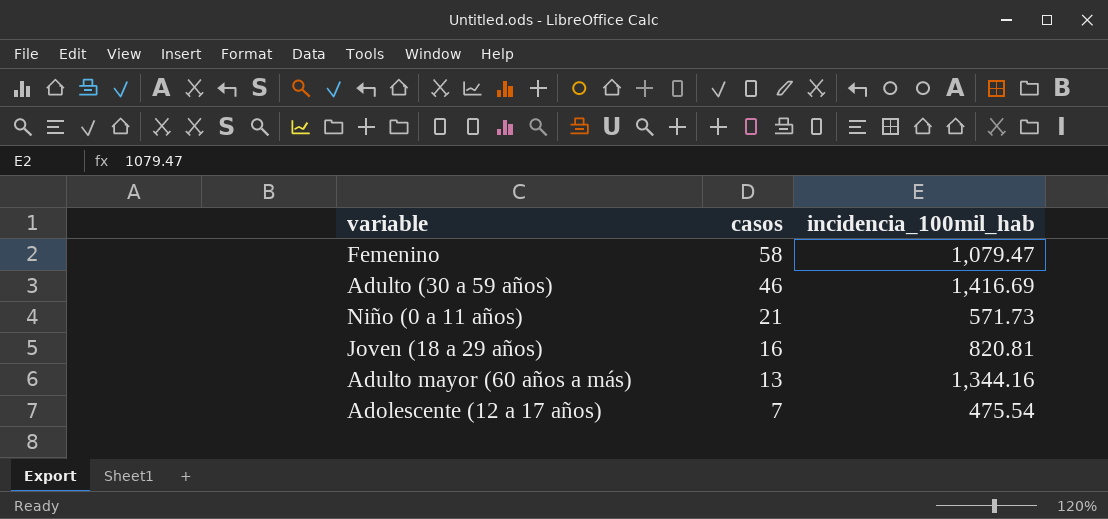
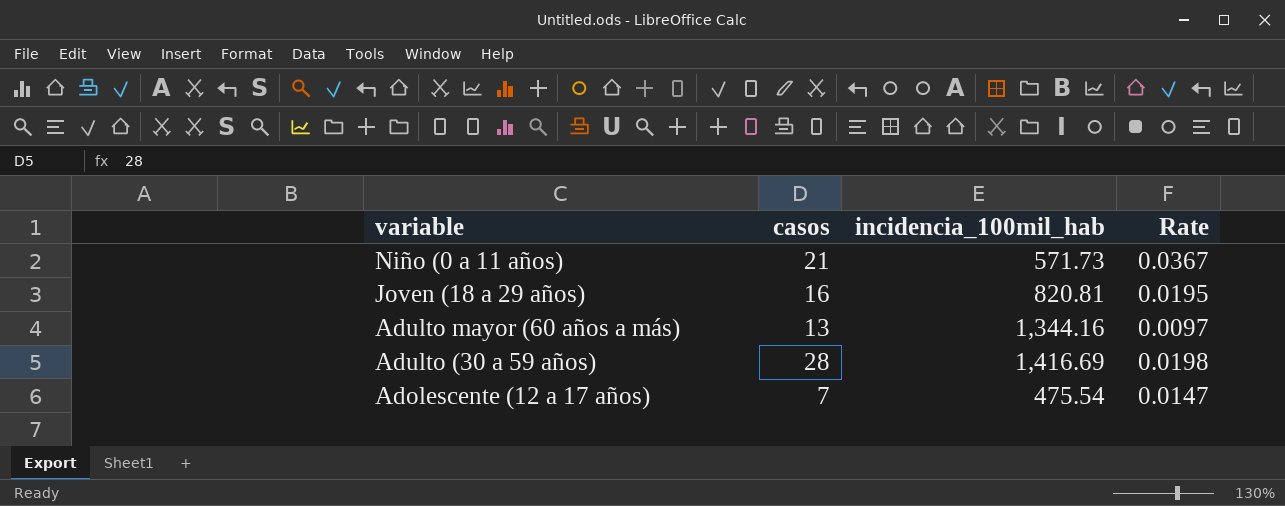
row order: casos descending -> variable descending
column Rate | formula: none -> [casos] / [incidencia_100mil_hab]
row Femenino: 58 | 1,079.47 -> none
Adulto (30 a 59 años) | casos: 46 -> 28

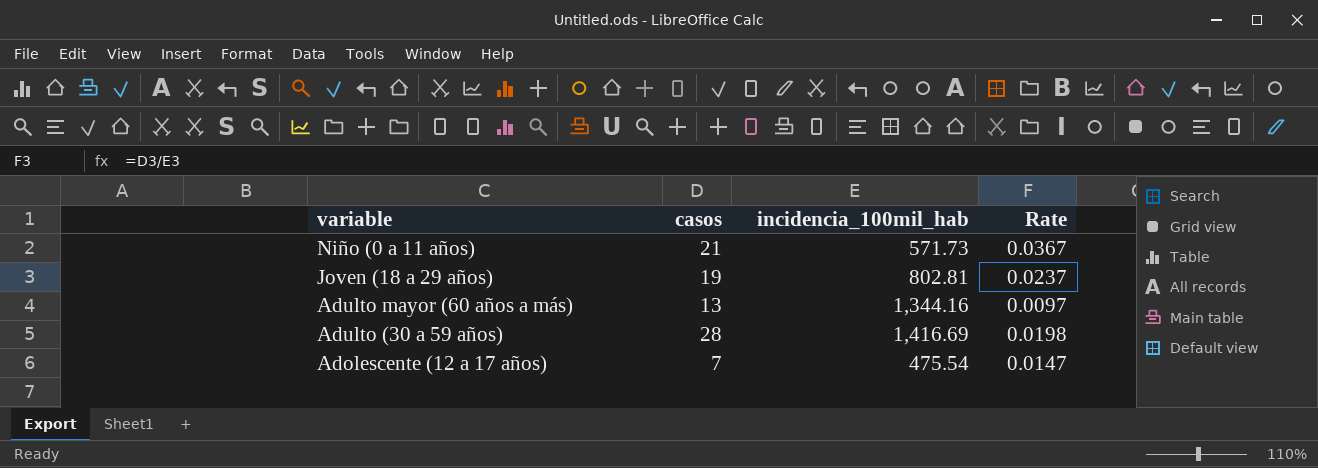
Joven (18 a 29 años) | casos: 16 -> 19
Joven (18 a 29 años) | incidencia_100mil_hab: 820.81 -> 802.81
Joven (18 a 29 años) | Rate: 0.0195 -> 0.0237

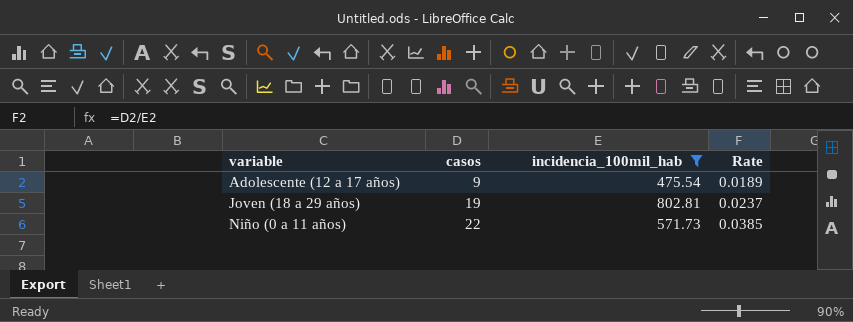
filter: none -> incidencia_100mil_hab <= 802.81
row order: variable descending -> variable ascending
Adolescente (12 a 17 años) | casos: 7 -> 9
Adolescente (12 a 17 años) | Rate: 0.0147 -> 0.0189
Niño (0 a 11 años) | casos: 21 -> 22
Niño (0 a 11 años) | Rate: 0.0367 -> 0.0385

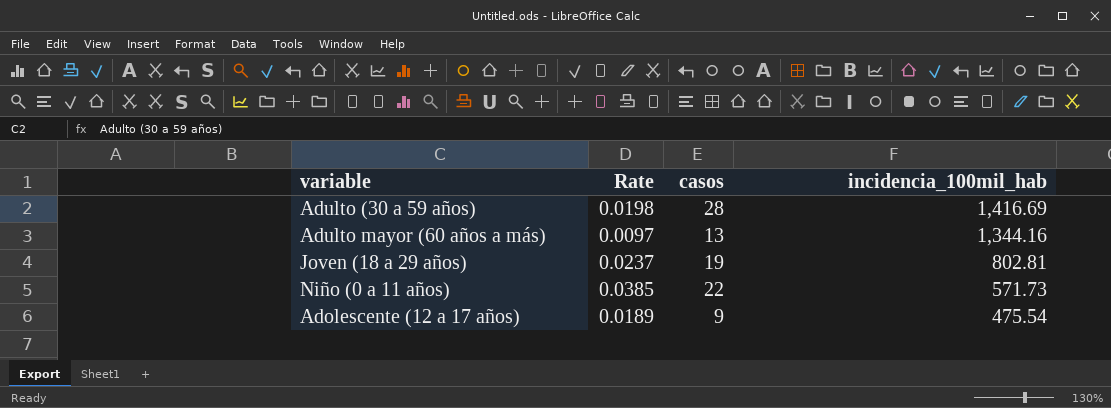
filter: incidencia_100mil_hab <= 802.81 -> none
row order: variable ascending -> incidencia_100mil_hab descending
column Rate | position: 4 -> 2

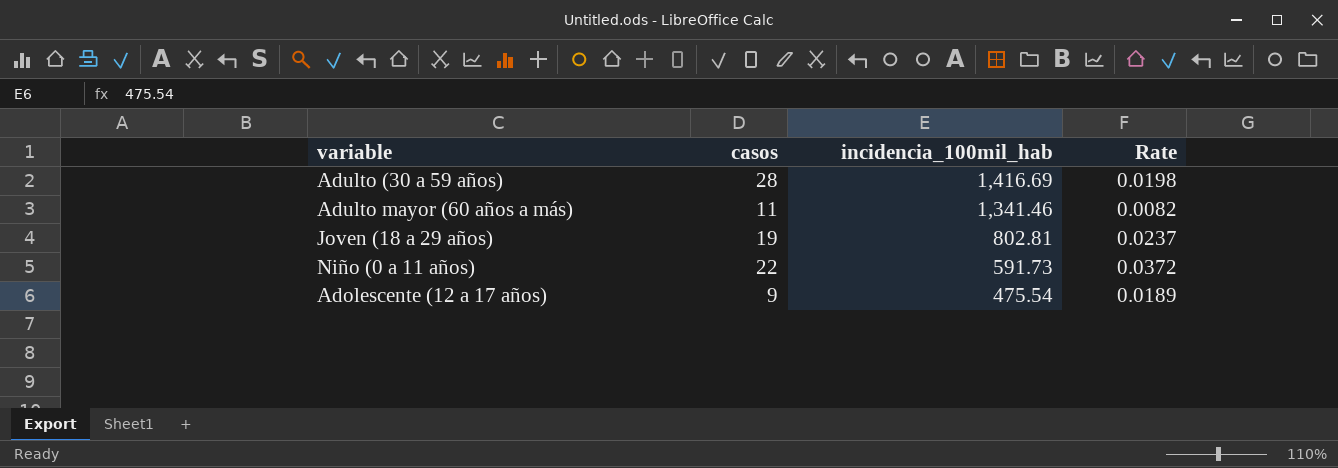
column Rate | position: 2 -> 4
Adulto mayor (60 años a más) | casos: 13 -> 11
Adulto mayor (60 años a más) | incidencia_100mil_hab: 1,344.16 -> 1,341.46
Adulto mayor (60 años a más) | Rate: 0.0097 -> 0.0082
Niño (0 a 11 años) | incidencia_100mil_hab: 571.73 -> 591.73
Niño (0 a 11 años) | Rate: 0.0385 -> 0.0372

